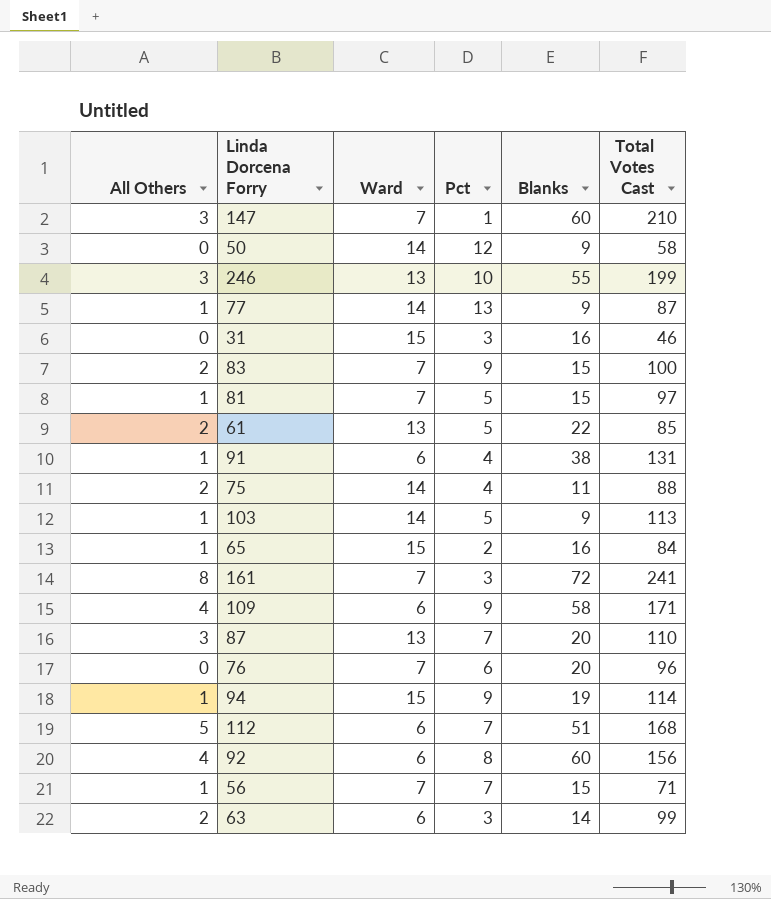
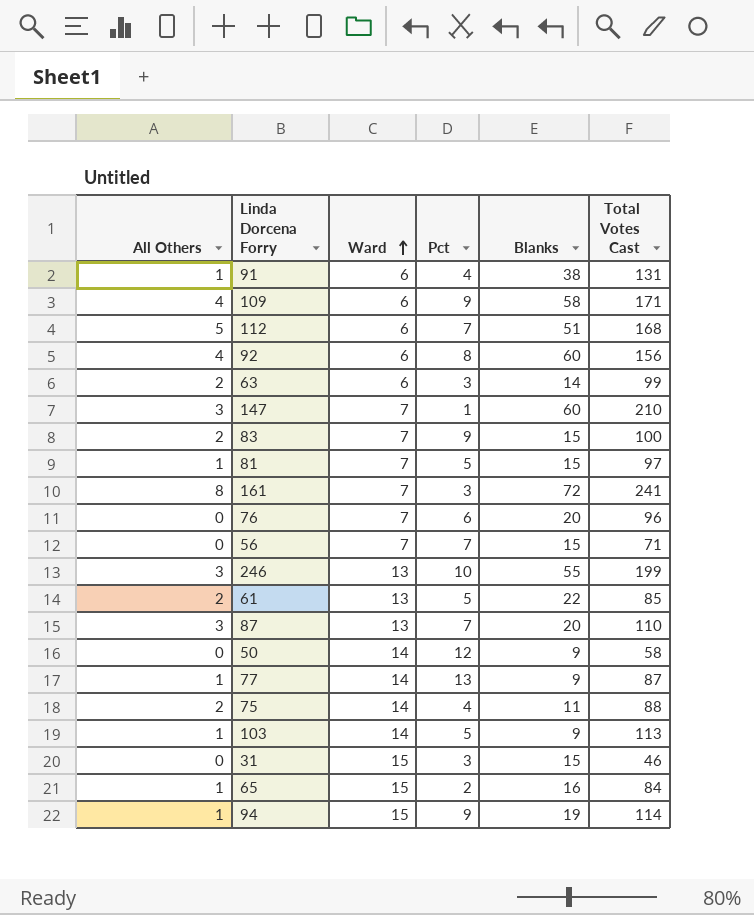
row order: none -> Ward ascending
56 | All Others: 1 -> 0
31 | Blanks: 16 -> 15

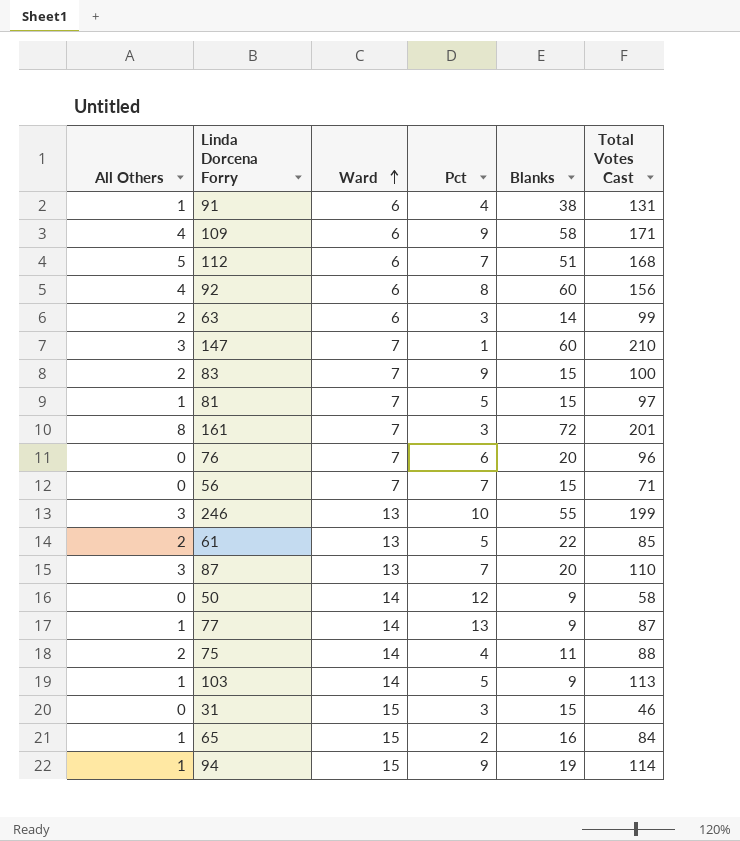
161 | Total Votes Cast: 241 -> 201

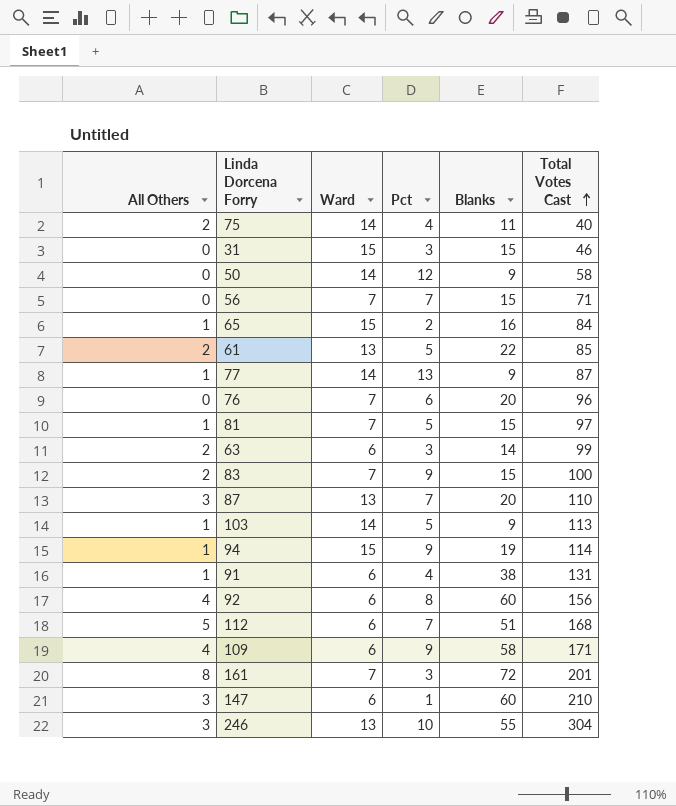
row order: Ward ascending -> Total Votes Cast ascending
75 | Total Votes Cast: 88 -> 40
147 | Ward: 7 -> 6
246 | Total Votes Cast: 199 -> 304

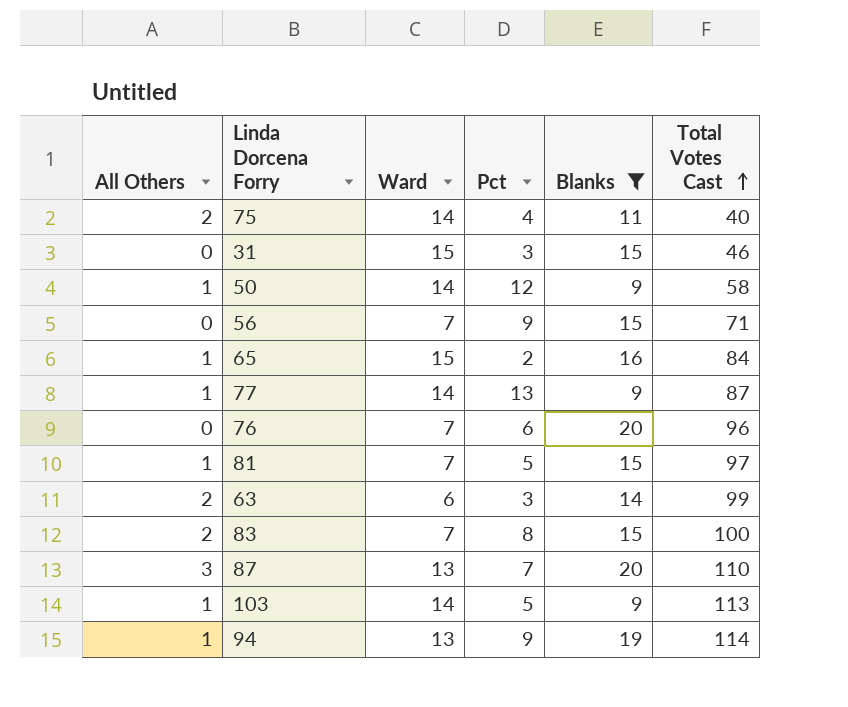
filter: none -> Blanks <= 20
50 | All Others: 0 -> 1
56 | Pct: 7 -> 9
83 | Pct: 9 -> 8
94 | Ward: 15 -> 13

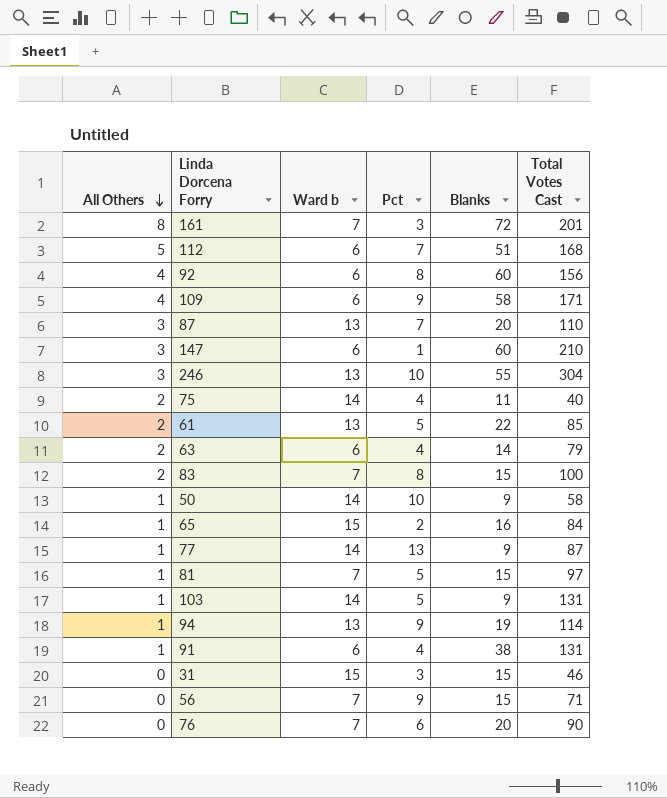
filter: Blanks <= 20 -> none
row order: Total Votes Cast ascending -> All Others descending
column name: Ward -> Ward b
63 | Pct: 3 -> 4
63 | Total Votes Cast: 99 -> 79
50 | Pct: 12 -> 10
103 | Total Votes Cast: 113 -> 131
76 | Total Votes Cast: 96 -> 90

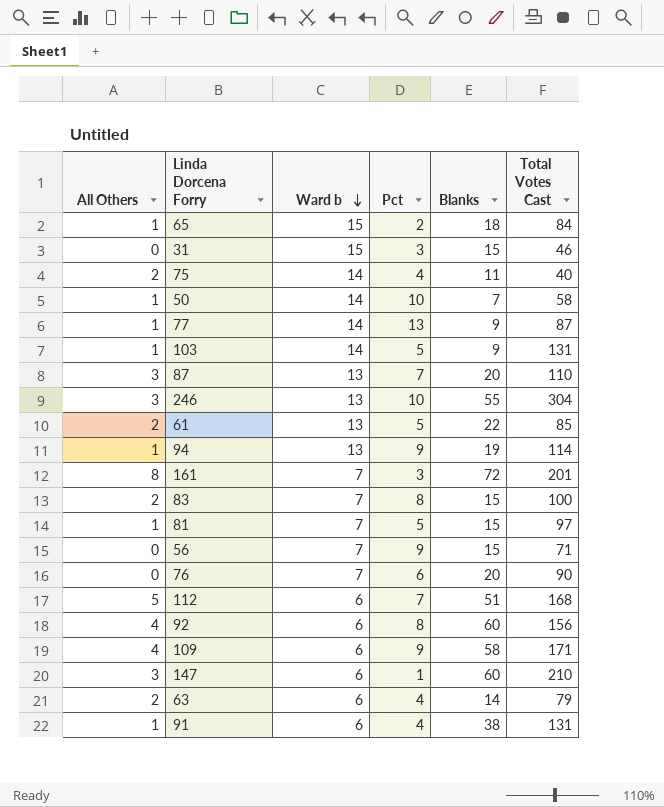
row order: All Others descending -> Ward b descending
65 | Blanks: 16 -> 18
50 | Blanks: 9 -> 7

